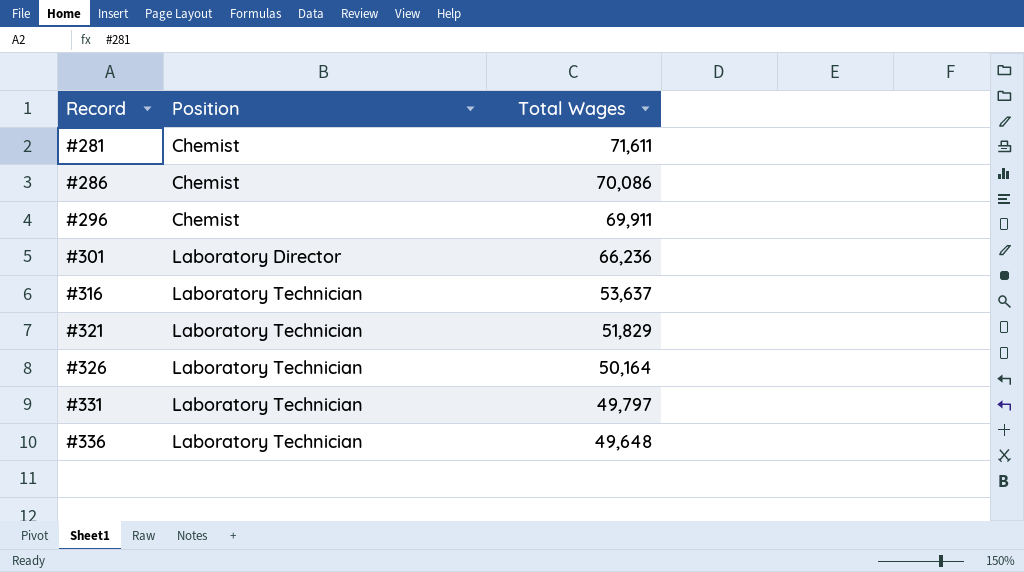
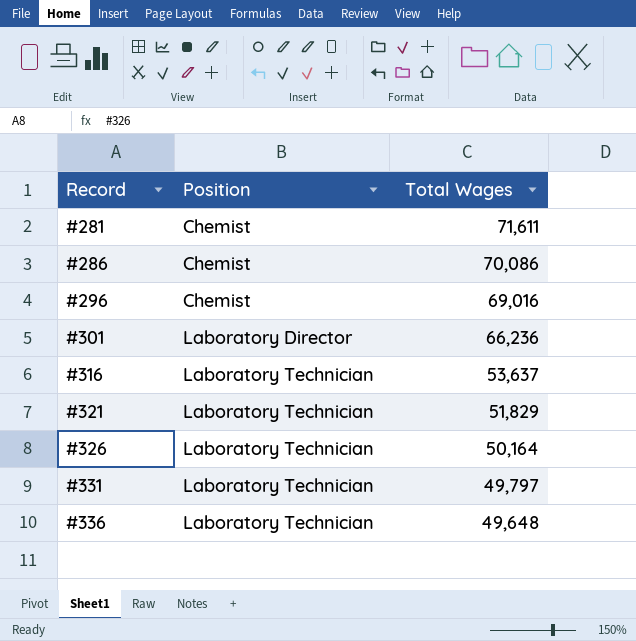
#296 | Total Wages: 69,911 -> 69,016

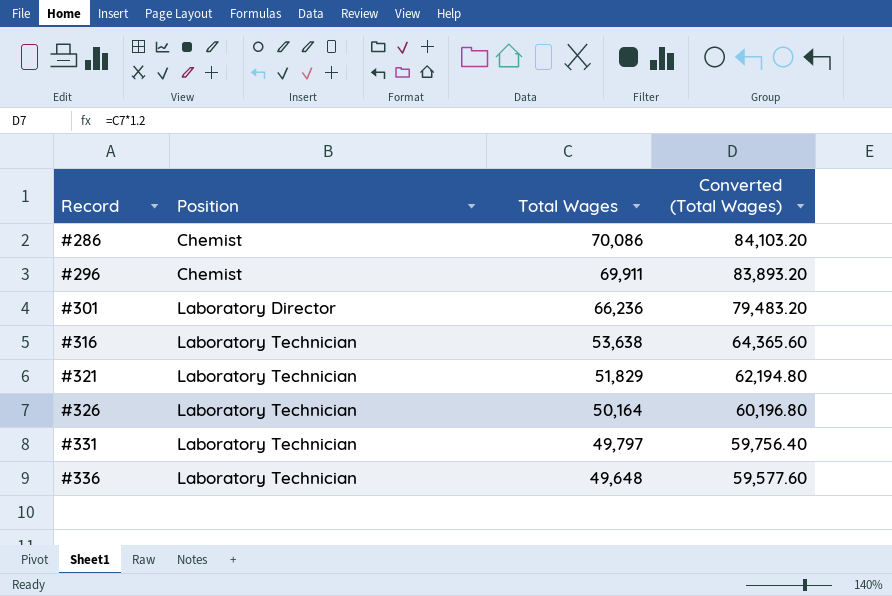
column Converted (Total Wages) | formula: none -> [Total Wages] * 1.2
row #281: Chemist | 71,611 -> none
#296 | Total Wages: 69,016 -> 69,911
#316 | Total Wages: 53,637 -> 53,638

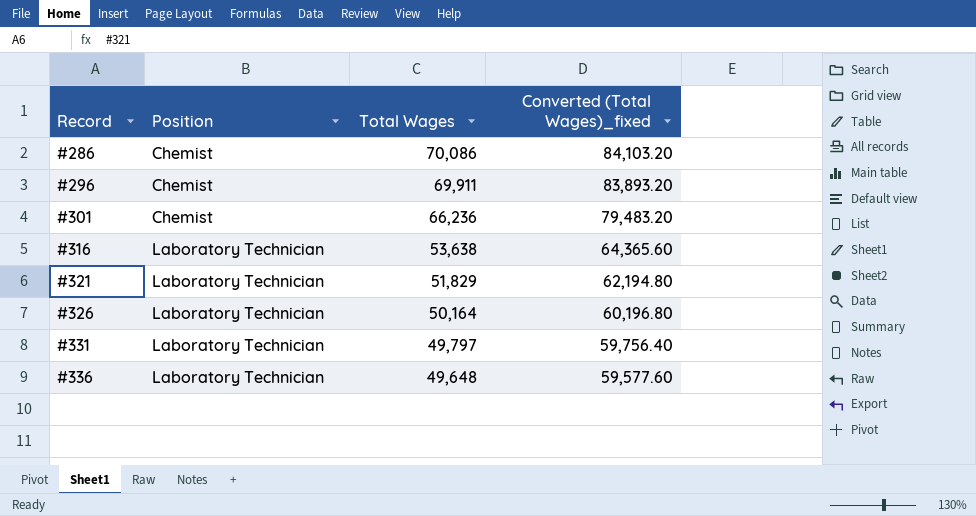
column name: Converted (Total Wages) -> Converted (Total Wages)_fixed
#301 | Position: Laboratory Director -> Chemist

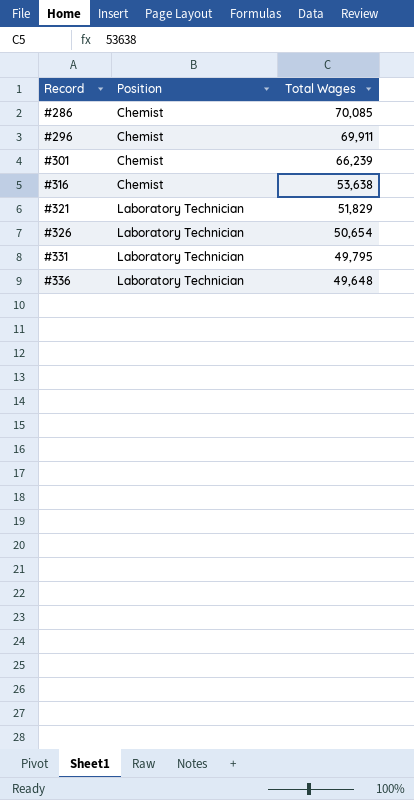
column Converted (Total Wages)_fixed | formula: [Total Wages] * 1.2 -> none
#286 | Total Wages: 70,086 -> 70,085
#301 | Total Wages: 66,236 -> 66,239
#316 | Position: Laboratory Technician -> Chemist
#326 | Total Wages: 50,164 -> 50,654
#331 | Total Wages: 49,797 -> 49,795

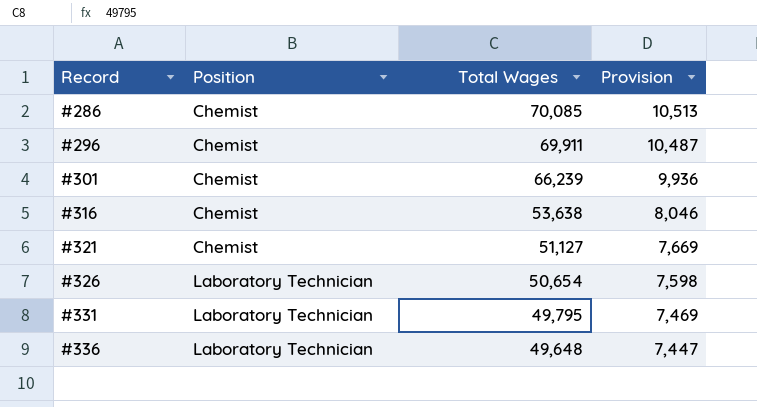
column Provision | formula: none -> [Total Wages] * 0.15
#321 | Position: Laboratory Technician -> Chemist
#321 | Total Wages: 51,829 -> 51,127

